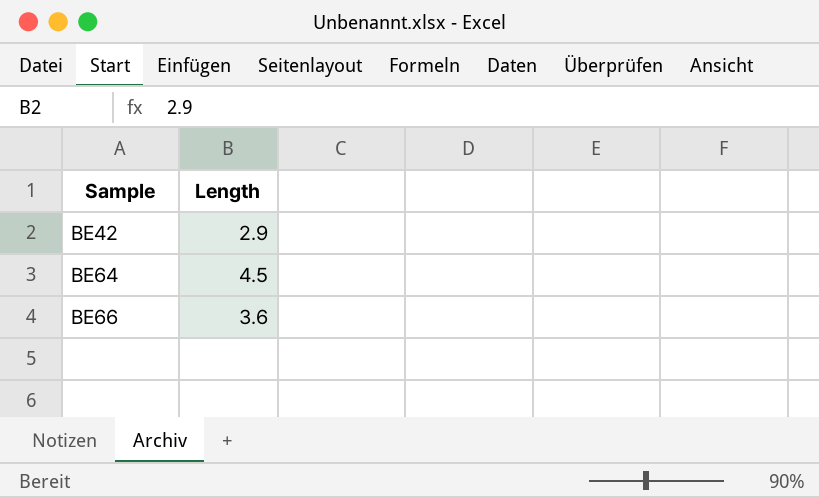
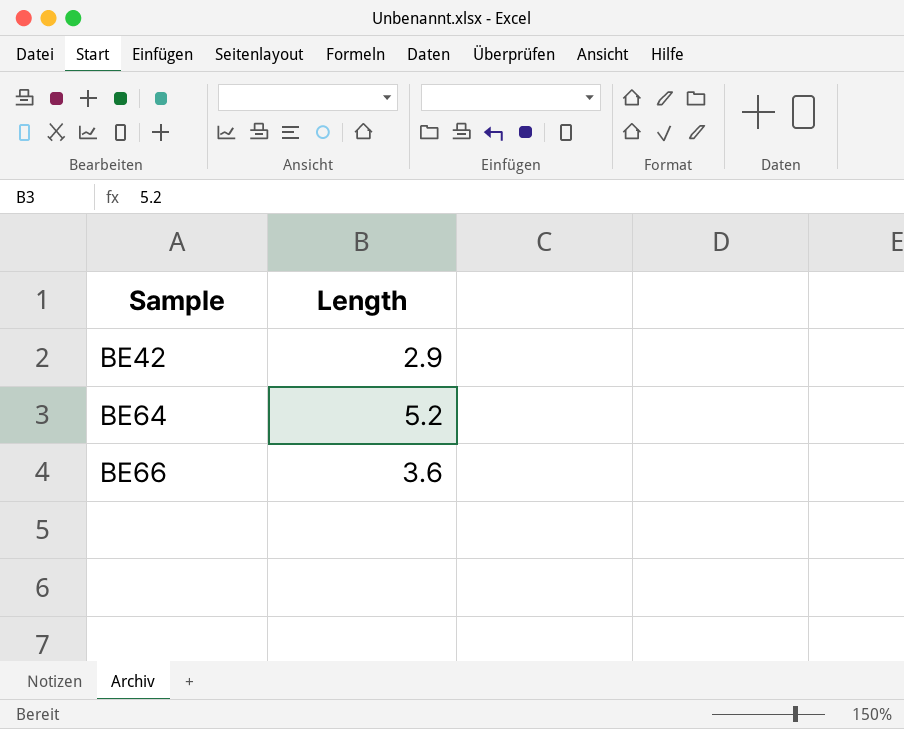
BE64 | Length: 4.5 -> 5.2

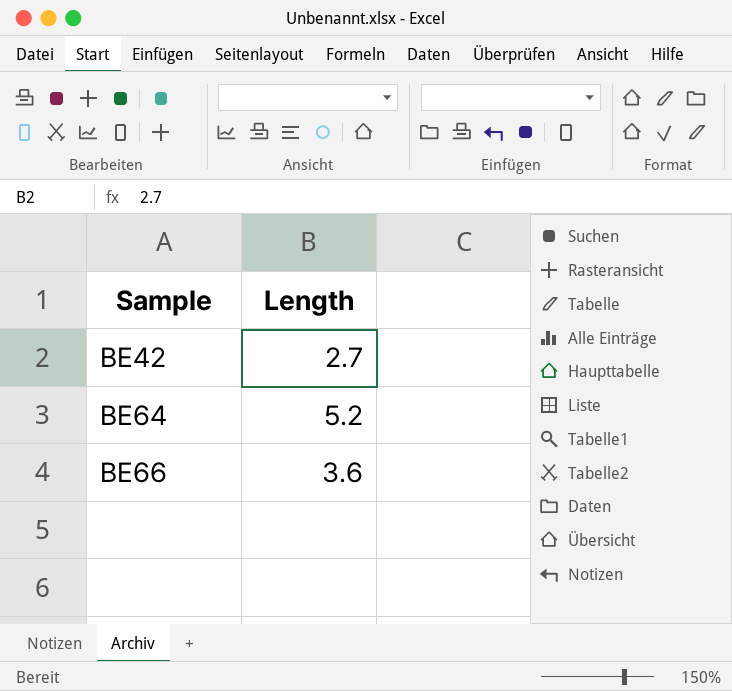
BE42 | Length: 2.9 -> 2.7

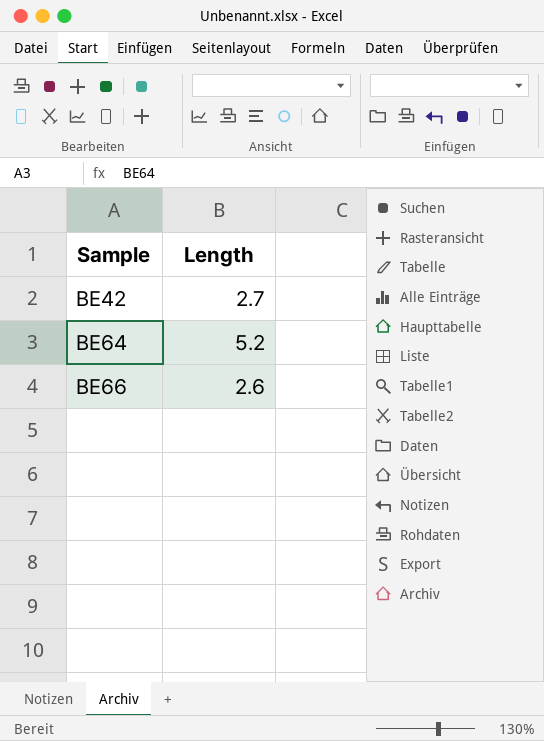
BE66 | Length: 3.6 -> 2.6

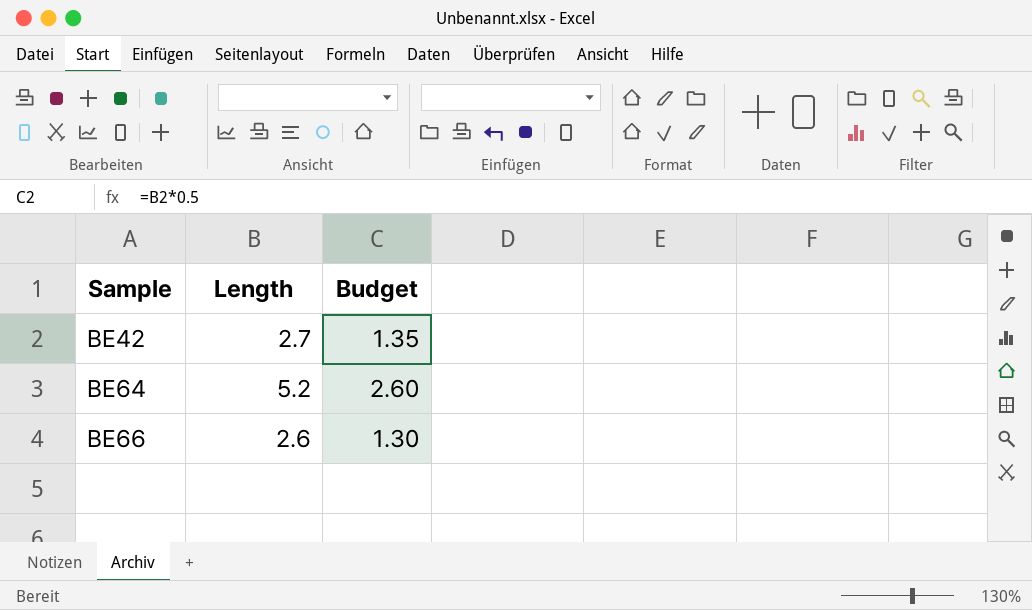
column Budget | formula: none -> [Length] * 0.5

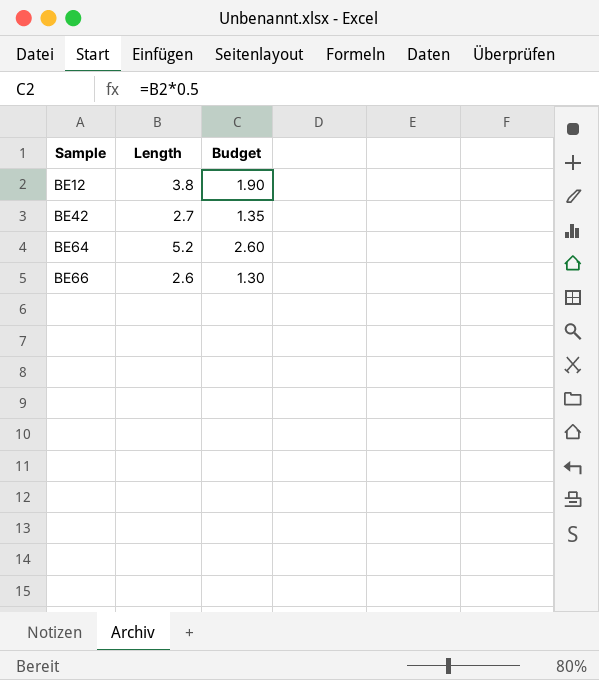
row BE12: none -> 3.8 | 1.90

